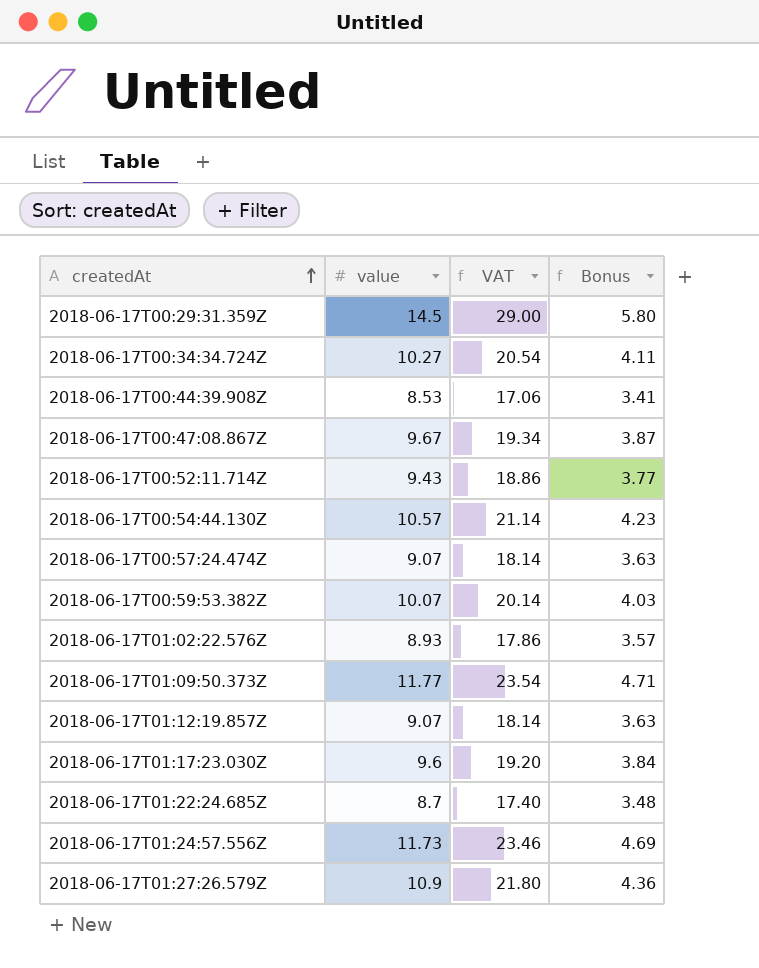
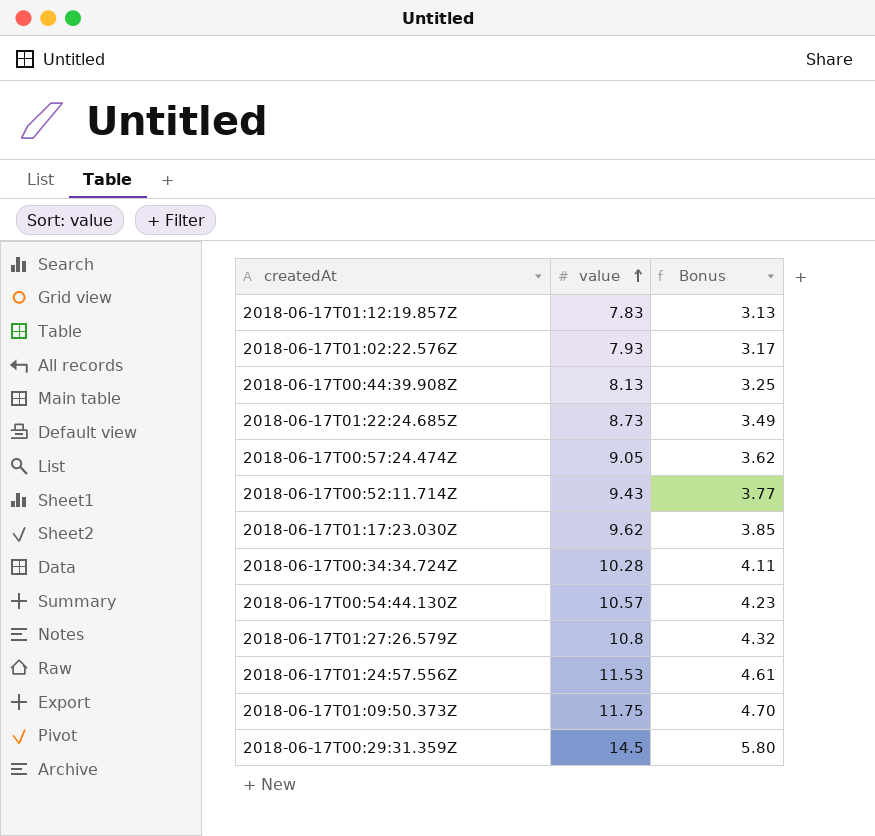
row order: createdAt ascending -> value ascending
column VAT | formula: [value] * 2 -> none
row 2018-06-17T00:47:08.867Z: 9.67 | 19.34 | 3.87 -> none
row 2018-06-17T00:59:53.382Z: 10.07 | 20.14 | 4.03 -> none
2018-06-17T01:12:19.857Z | value: 9.07 -> 7.83
2018-06-17T01:12:19.857Z | Bonus: 3.63 -> 3.13
2018-06-17T01:02:22.576Z | value: 8.93 -> 7.93
2018-06-17T01:02:22.576Z | Bonus: 3.57 -> 3.17
2018-06-17T00:44:39.908Z | value: 8.53 -> 8.13
2018-06-17T00:44:39.908Z | Bonus: 3.41 -> 3.25
2018-06-17T01:22:24.685Z | value: 8.7 -> 8.73
2018-06-17T01:22:24.685Z | Bonus: 3.48 -> 3.49
2018-06-17T00:57:24.474Z | value: 9.07 -> 9.05
2018-06-17T00:57:24.474Z | Bonus: 3.63 -> 3.62
2018-06-17T01:17:23.030Z | value: 9.6 -> 9.62
2018-06-17T01:17:23.030Z | Bonus: 3.84 -> 3.85
2018-06-17T00:34:34.724Z | value: 10.27 -> 10.28
2018-06-17T01:27:26.579Z | value: 10.9 -> 10.8
2018-06-17T01:27:26.579Z | Bonus: 4.36 -> 4.32
2018-06-17T01:24:57.556Z | value: 11.73 -> 11.53
2018-06-17T01:24:57.556Z | Bonus: 4.69 -> 4.61
2018-06-17T01:09:50.373Z | value: 11.77 -> 11.75
2018-06-17T01:09:50.373Z | Bonus: 4.71 -> 4.70

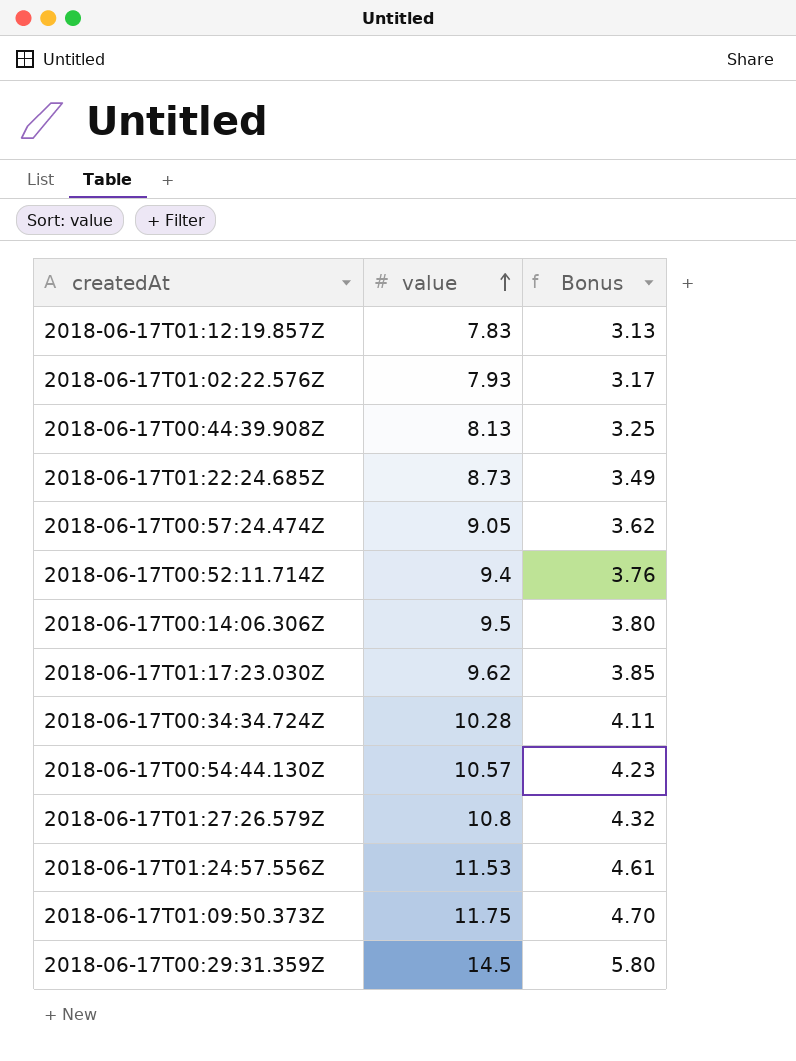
2018-06-17T00:52:11.714Z | value: 9.43 -> 9.4
2018-06-17T00:52:11.714Z | Bonus: 3.77 -> 3.76
row 2018-06-17T00:14:06.306Z: none -> 9.5 | 3.80

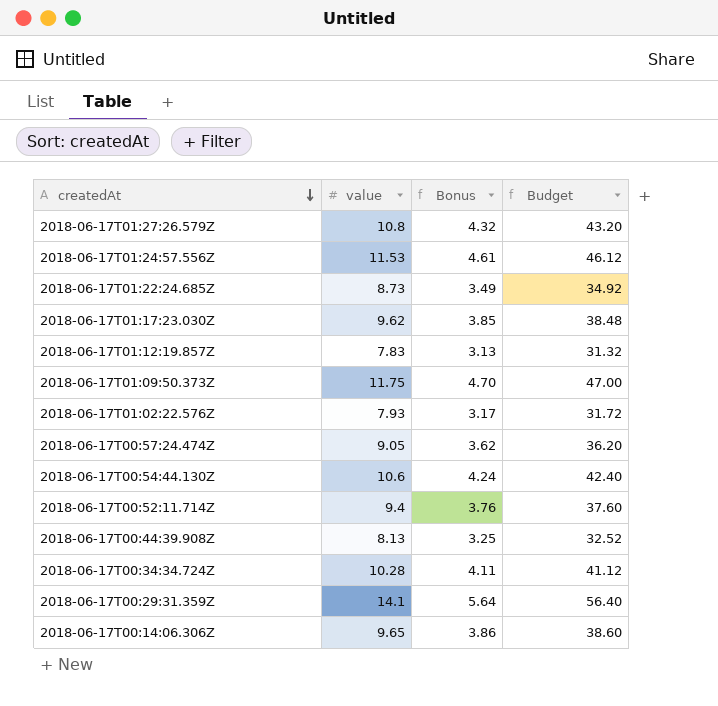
row order: value ascending -> createdAt descending
column Budget | formula: none -> [value] * 4
2018-06-17T00:54:44.130Z | value: 10.57 -> 10.6
2018-06-17T00:54:44.130Z | Bonus: 4.23 -> 4.24
2018-06-17T00:29:31.359Z | value: 14.5 -> 14.1
2018-06-17T00:29:31.359Z | Bonus: 5.80 -> 5.64
2018-06-17T00:14:06.306Z | value: 9.5 -> 9.65
2018-06-17T00:14:06.306Z | Bonus: 3.80 -> 3.86

